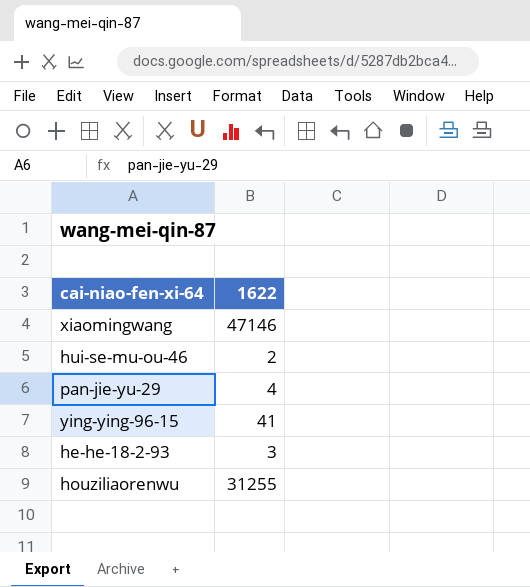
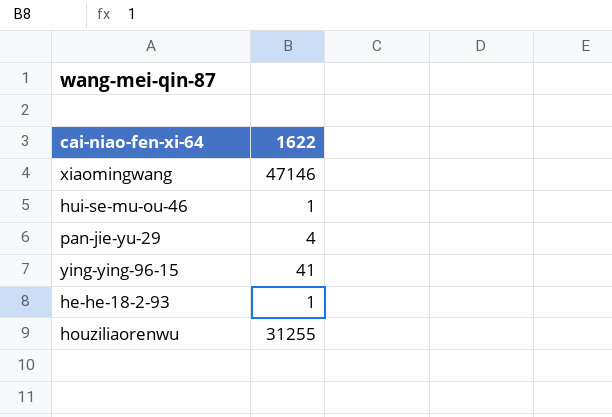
hui-se-mu-ou-46 | 1622: 2 -> 1
he-he-18-2-93 | 1622: 3 -> 1

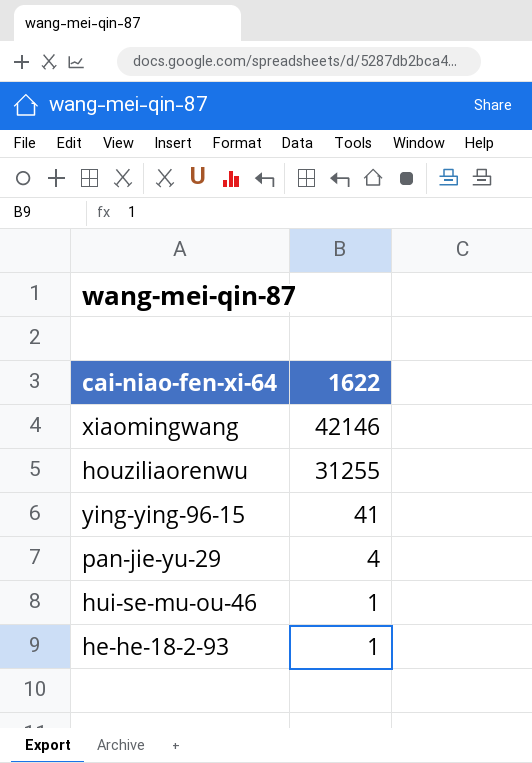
row order: none -> 1622 descending
xiaomingwang | 1622: 47146 -> 42146

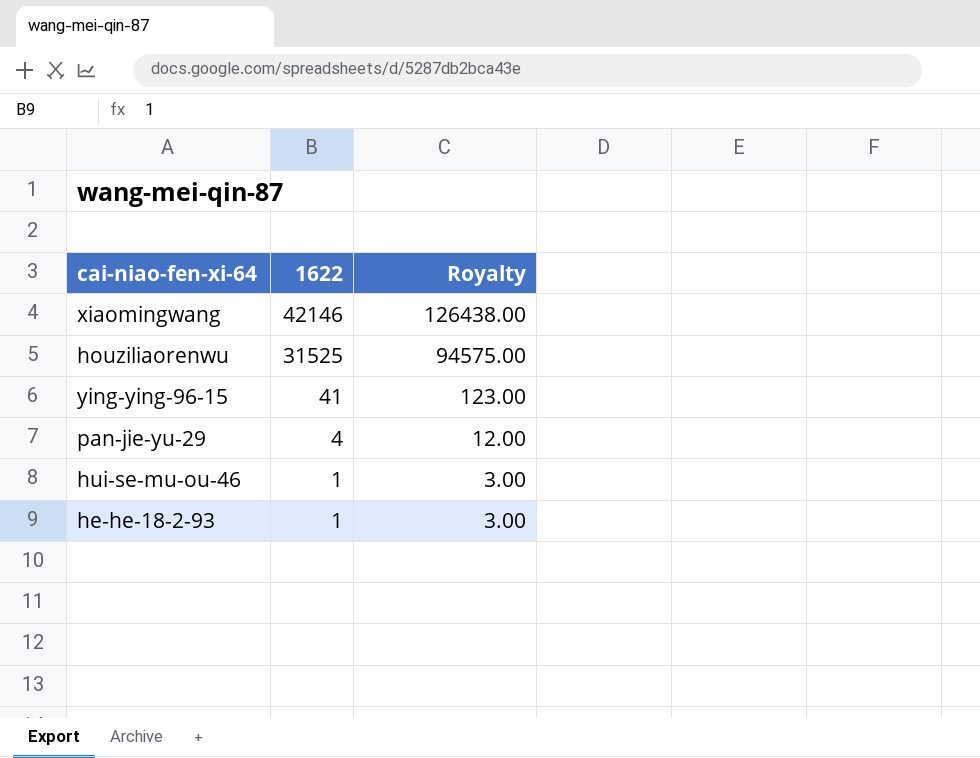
column Royalty | formula: none -> [1622] * 3
houziliaorenwu | 1622: 31255 -> 31525

